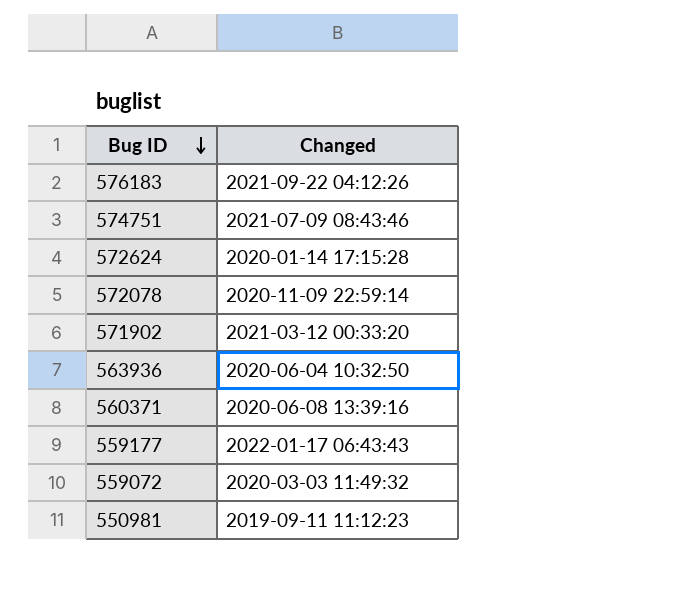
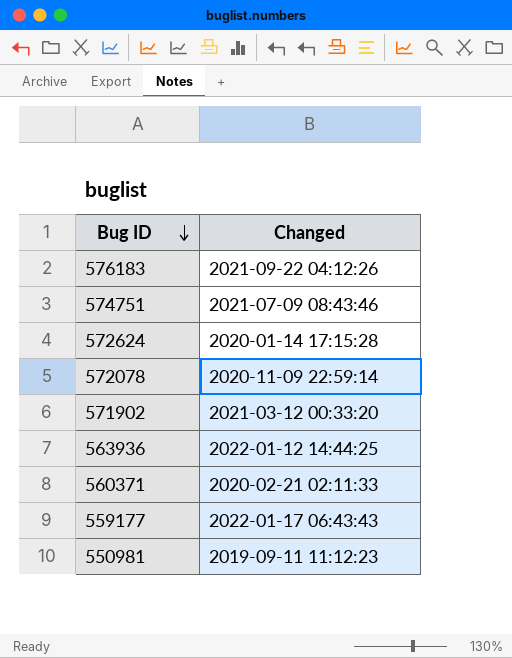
row 559072: 2020-03-03 11:49:32 -> none
563936 | Changed: 2020-06-04 10:32:50 -> 2022-01-12 14:44:25
560371 | Changed: 2020-06-08 13:39:16 -> 2020-02-21 02:11:33

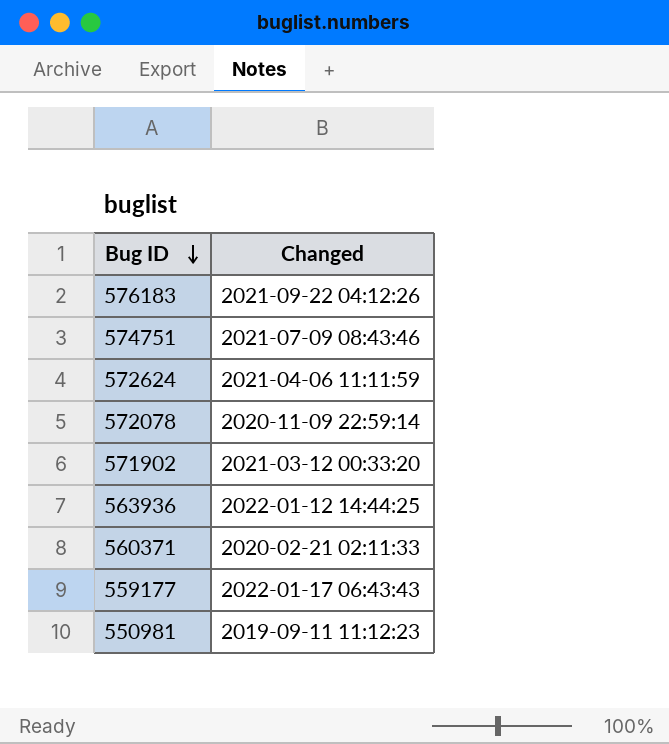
572624 | Changed: 2020-01-14 17:15:28 -> 2021-04-06 11:11:59

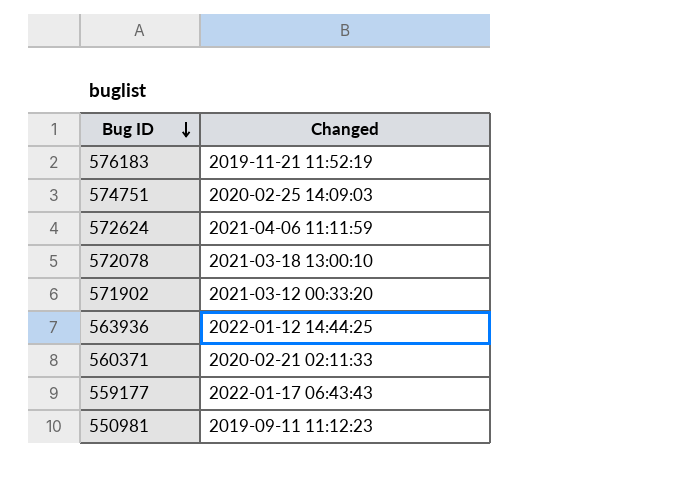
576183 | Changed: 2021-09-22 04:12:26 -> 2019-11-21 11:52:19
574751 | Changed: 2021-07-09 08:43:46 -> 2020-02-25 14:09:03
572078 | Changed: 2020-11-09 22:59:14 -> 2021-03-18 13:00:10

